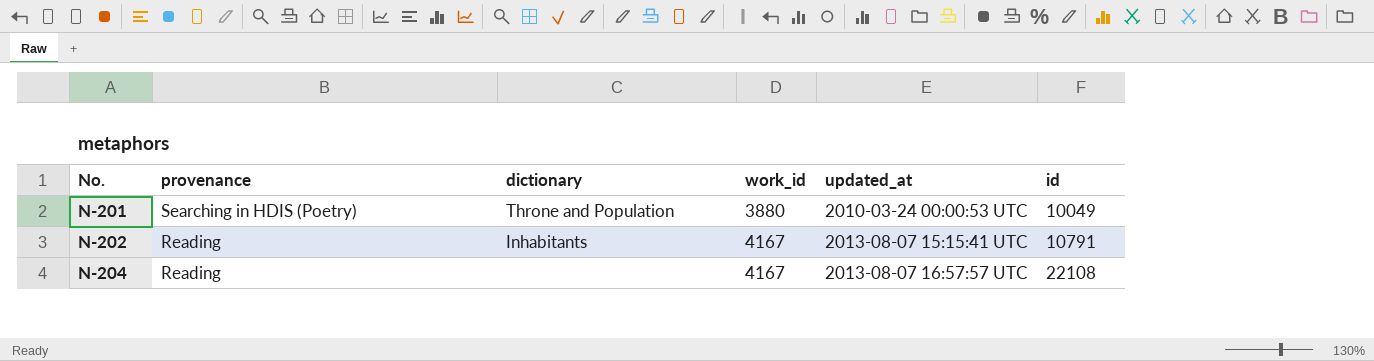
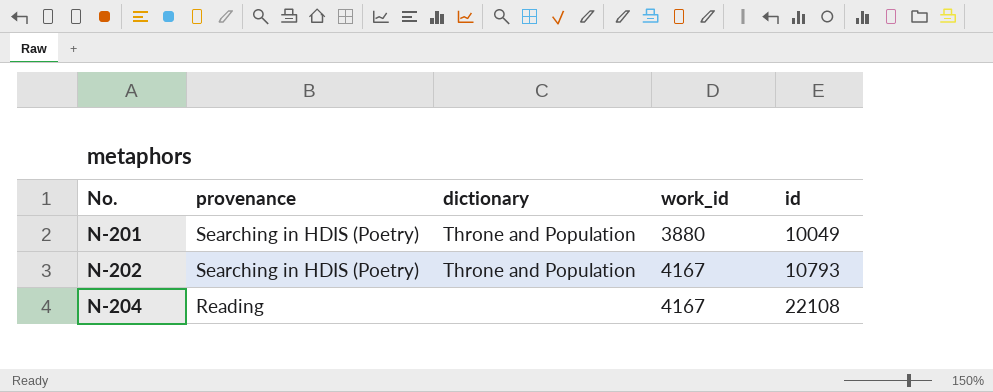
column updated_at | position: 5 -> none
N-202 | provenance: Reading -> Searching in HDIS (Poetry)
N-202 | dictionary: Inhabitants -> Throne and Population
N-202 | id: 10791 -> 10793

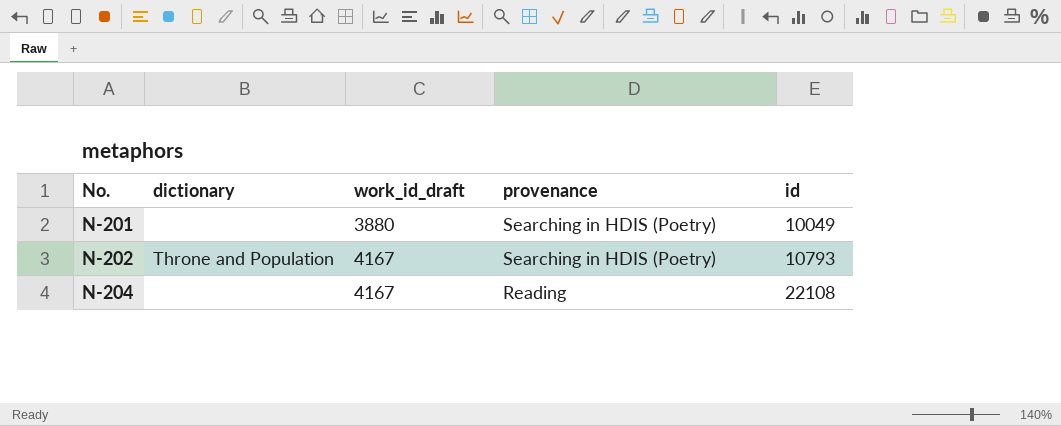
column name: work_id -> work_id_draft
column provenance | position: 2 -> 4
N-201 | dictionary: Throne and Population -> none

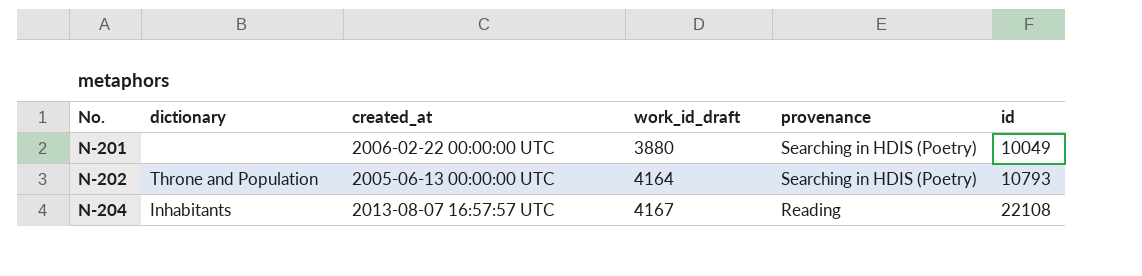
column created_at | position: none -> 3
N-202 | work_id_draft: 4167 -> 4164
N-204 | dictionary: none -> Inhabitants

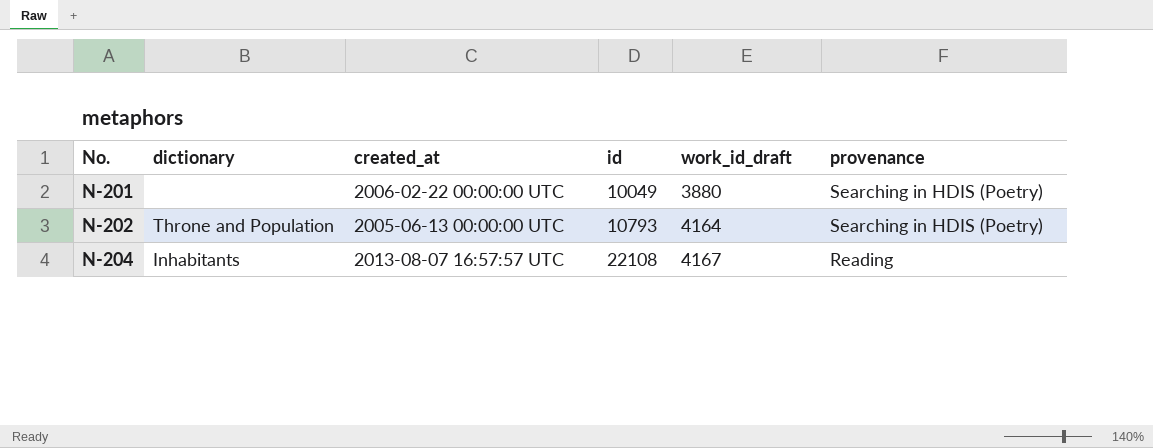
column id | position: 6 -> 4

